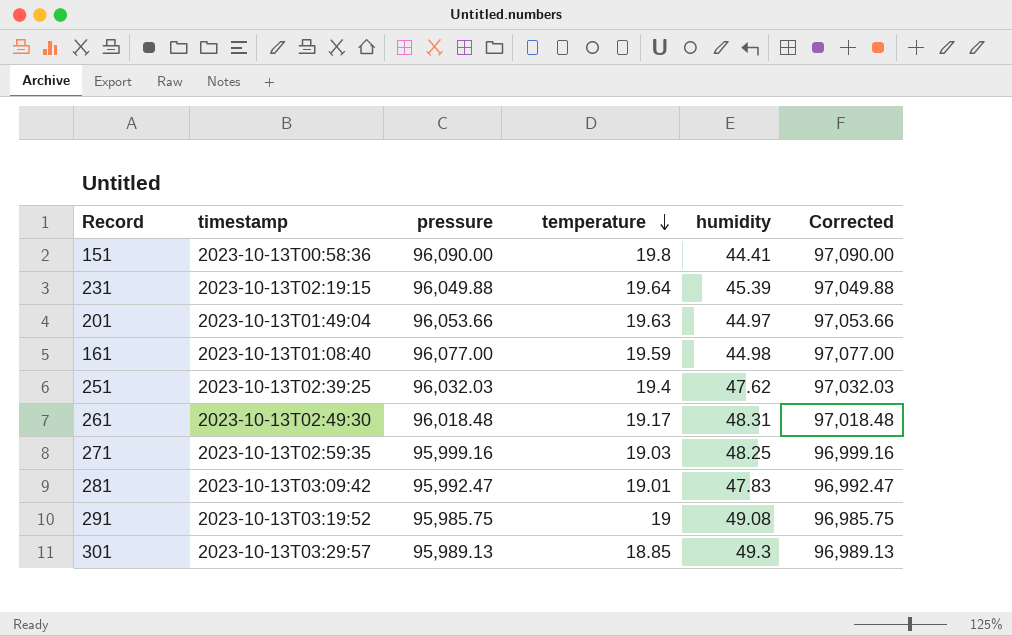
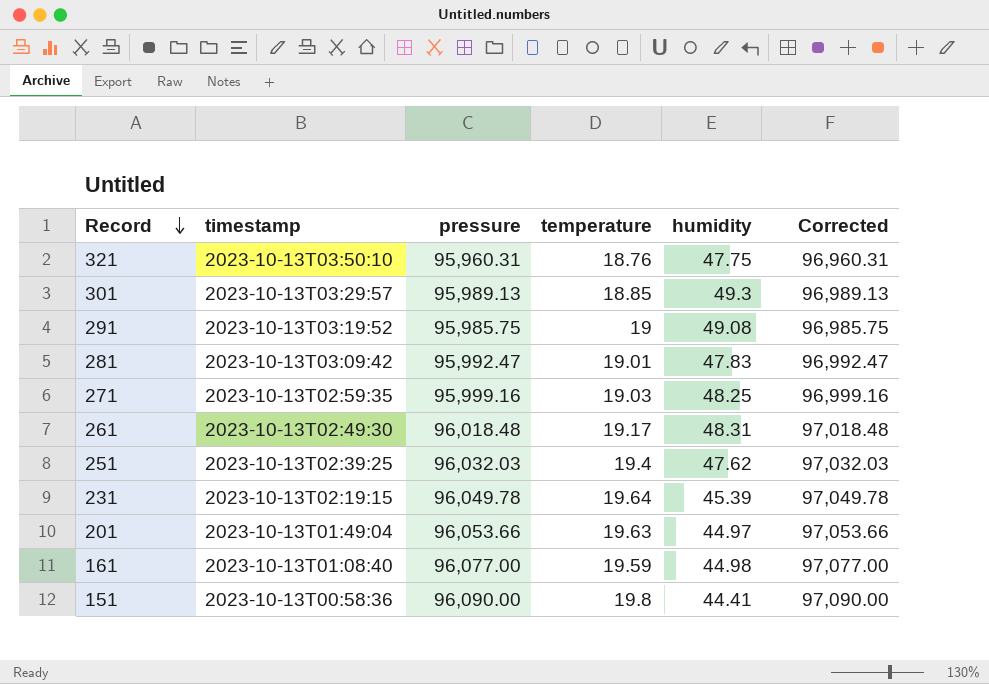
row order: temperature descending -> Record descending
row 321: none -> 2023-10-13T03:50:10 | 95,960.31 | 18.76 | 47.75 | 96,960.31
231 | pressure: 96,049.88 -> 96,049.78
231 | Corrected: 97,049.88 -> 97,049.78

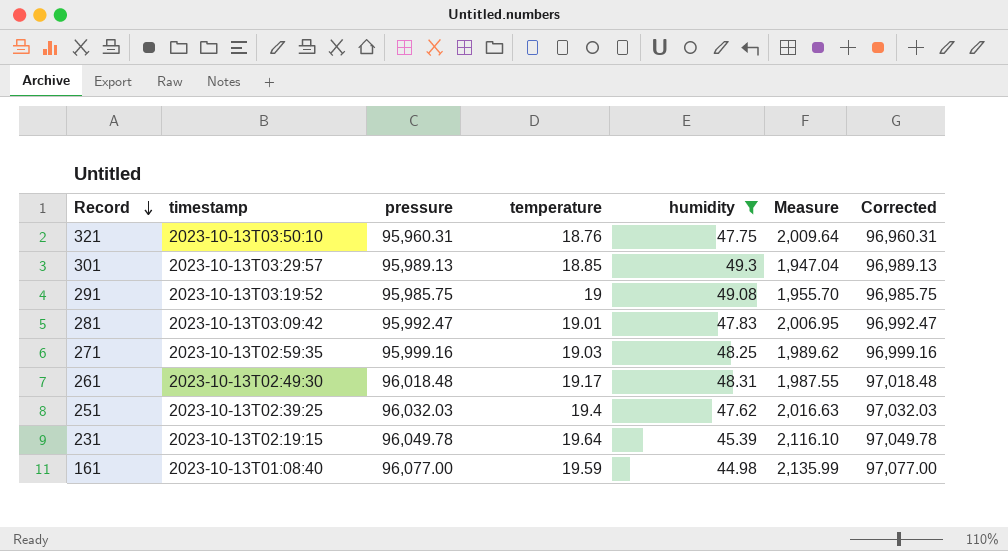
filter: none -> humidity >= 44.98
column Measure | formula: none -> [pressure] / [humidity]

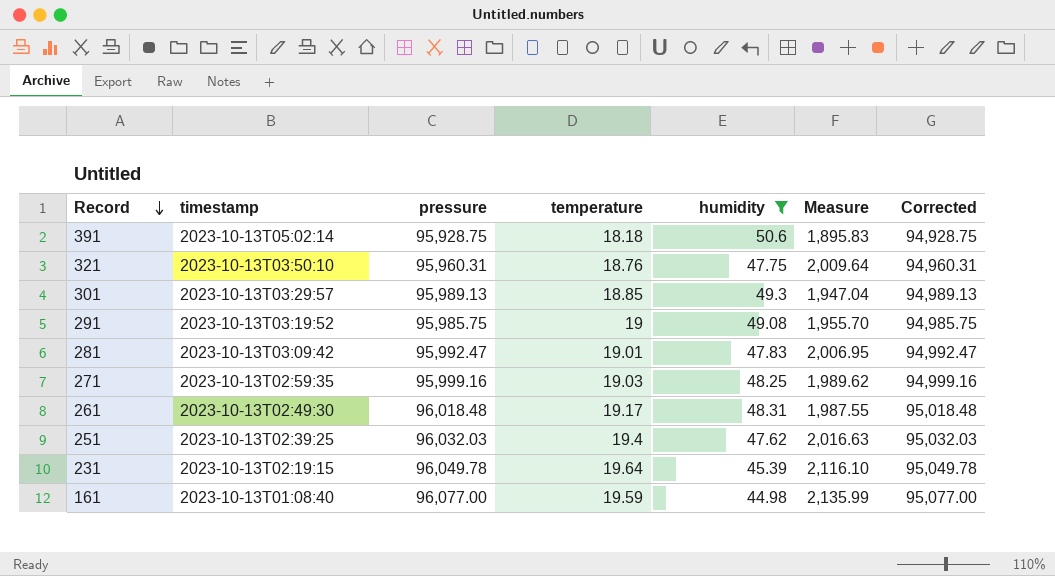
column Corrected | formula: [pressure] + 1000 -> [pressure] - 1000
row 391: none -> 2023-10-13T05:02:14 | 95,928.75 | 18.18 | 50.6 | 1,895.83 | 94,928.75

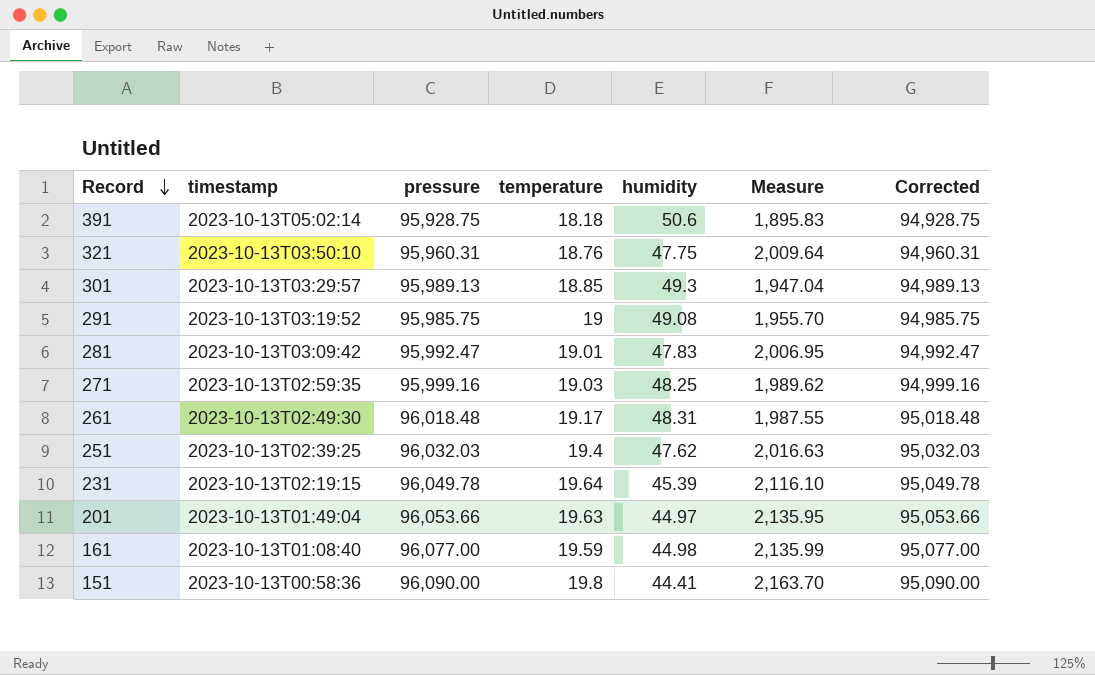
filter: humidity >= 44.98 -> none

